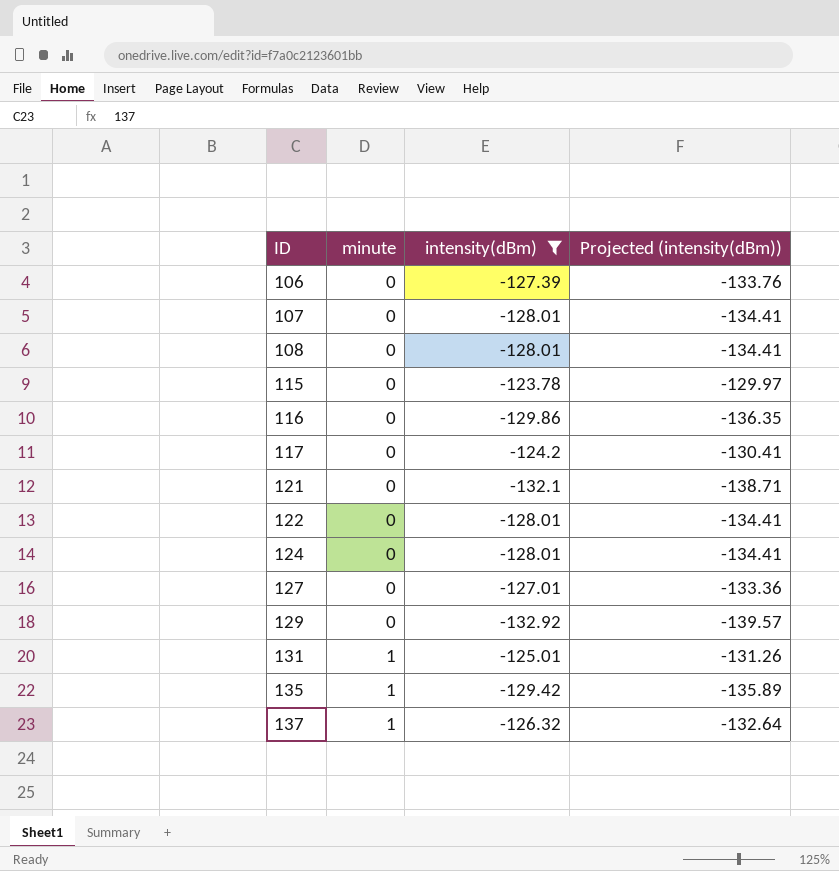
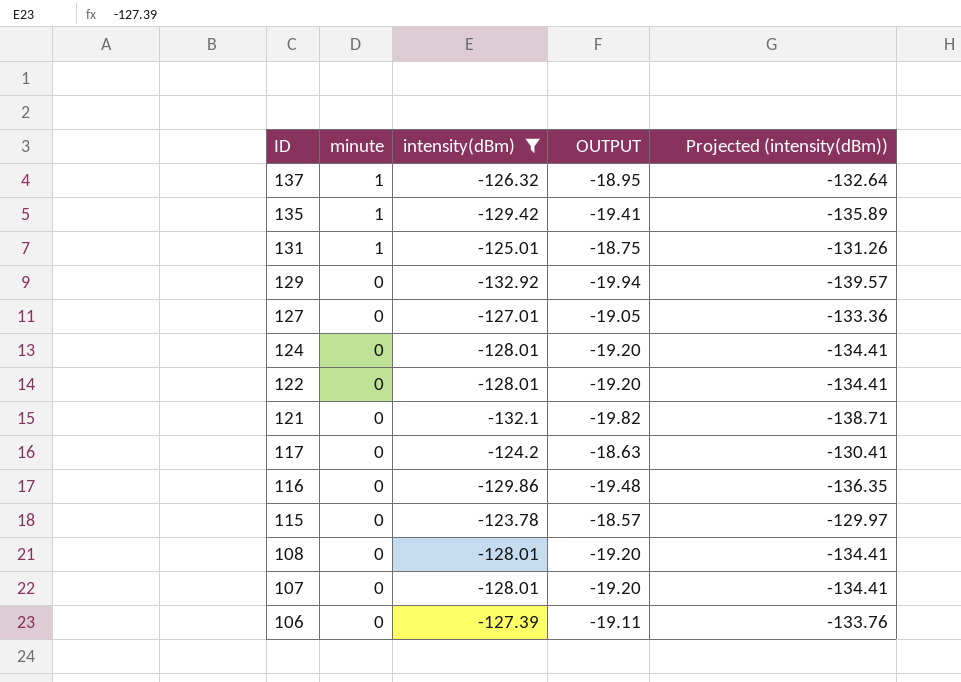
row order: ID ascending -> ID descending
column OUTPUT | formula: none -> [intensity(dBm)] * 0.15

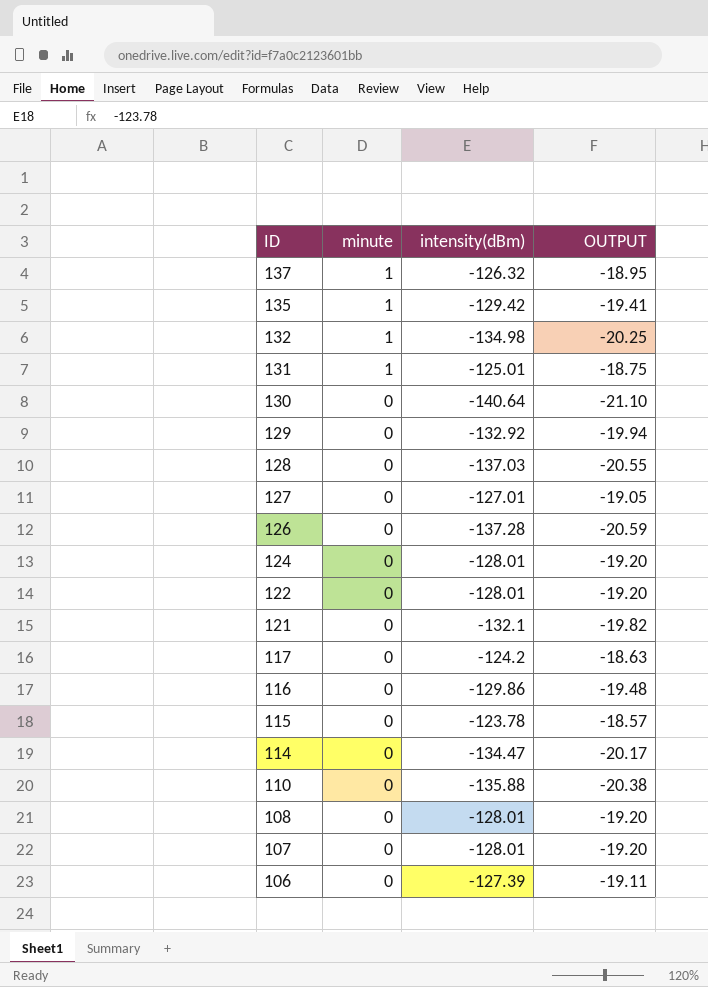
filter: intensity(dBm) >= -132.92 -> none
column Projected (intensity(dBm)) | formula: [intensity(dBm)] * 1.05 -> none

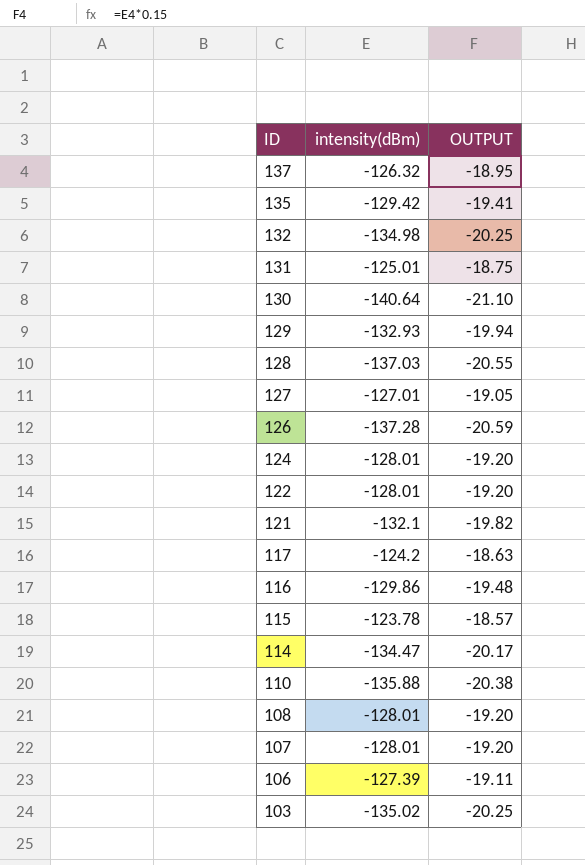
column minute | position: 2 -> none
129 | intensity(dBm): -132.92 -> -132.93
row 103: none -> -135.02 | -20.25

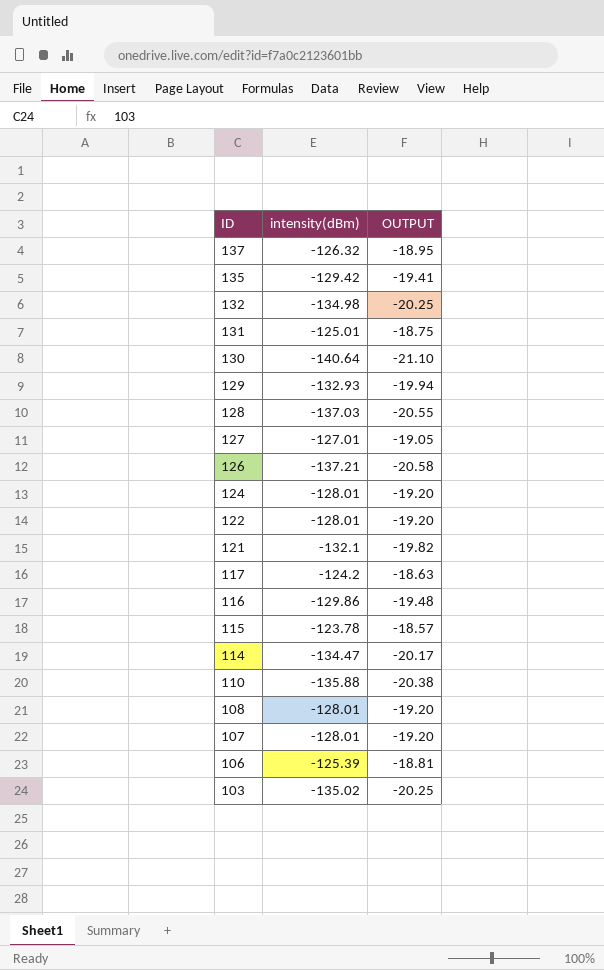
126 | intensity(dBm): -137.28 -> -137.21
126 | OUTPUT: -20.59 -> -20.58
106 | intensity(dBm): -127.39 -> -125.39
106 | OUTPUT: -19.11 -> -18.81

